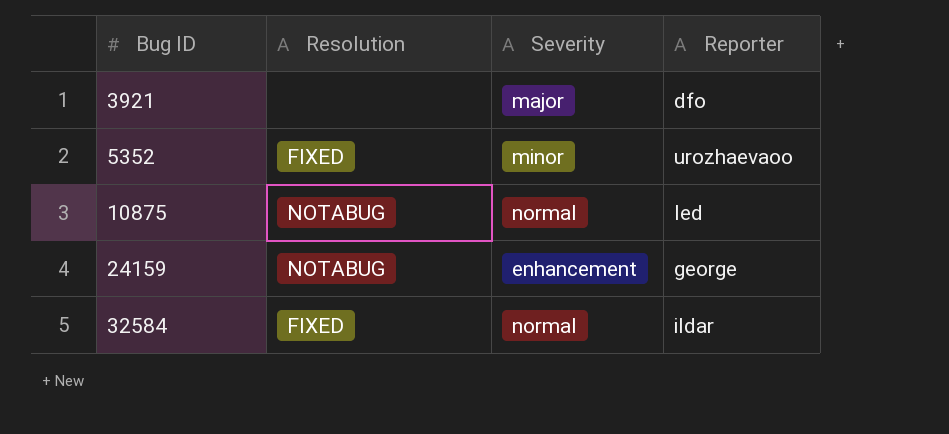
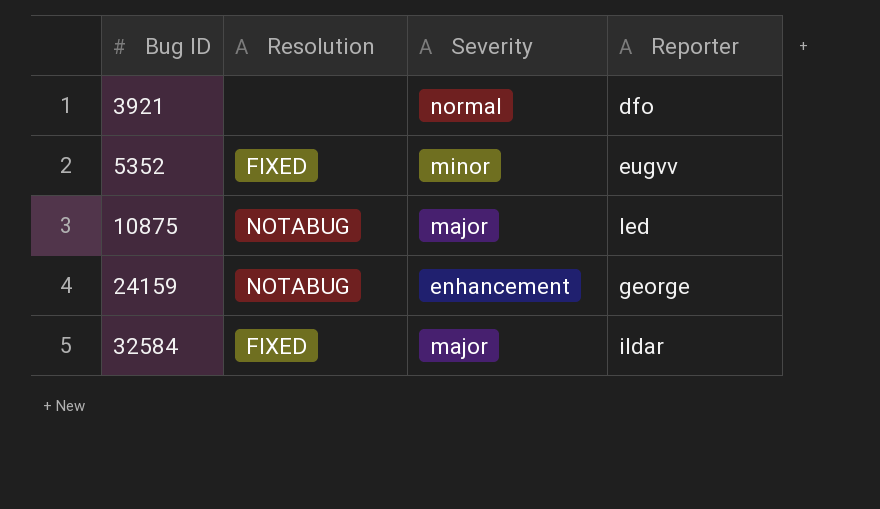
3921 | Severity: major -> normal
5352 | Reporter: urozhaevaoo -> eugvv
10875 | Severity: normal -> major
32584 | Severity: normal -> major

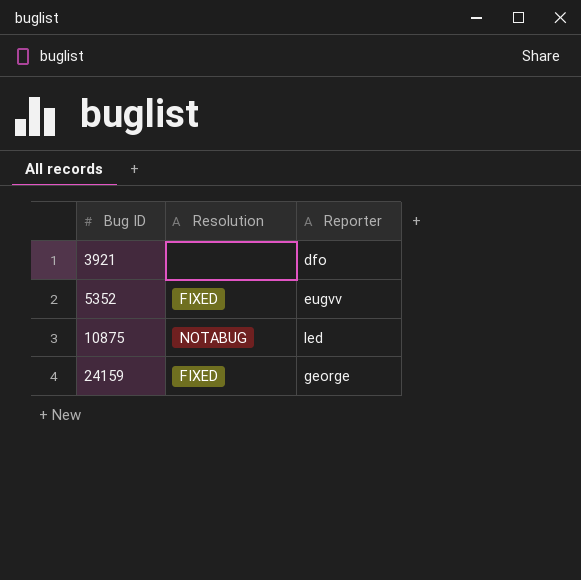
column Severity | position: 3 -> none
row 32584: FIXED | major | ildar -> none
24159 | Resolution: NOTABUG -> FIXED

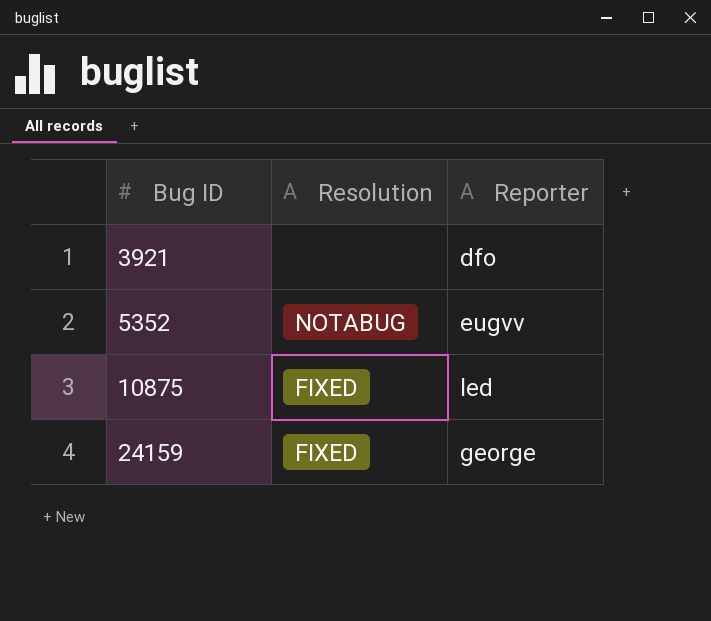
5352 | Resolution: FIXED -> NOTABUG
10875 | Resolution: NOTABUG -> FIXED

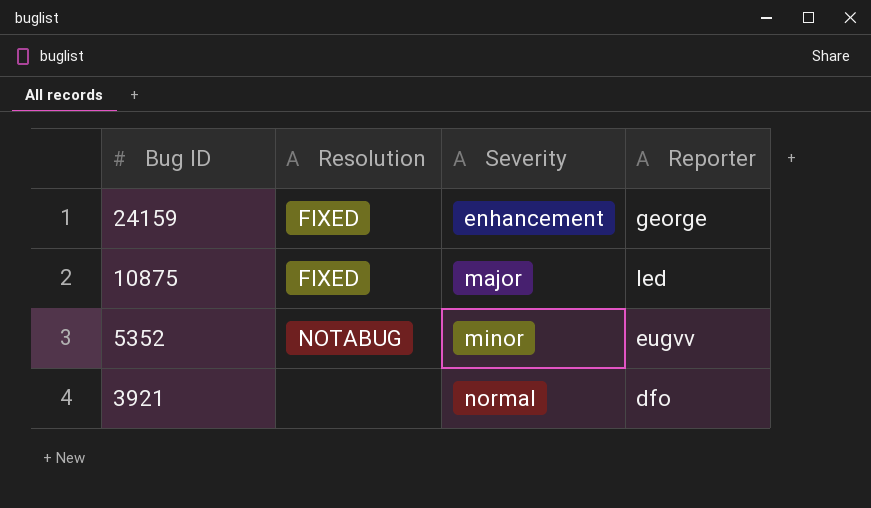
row order: Bug ID ascending -> Bug ID descending
column Severity | position: none -> 3

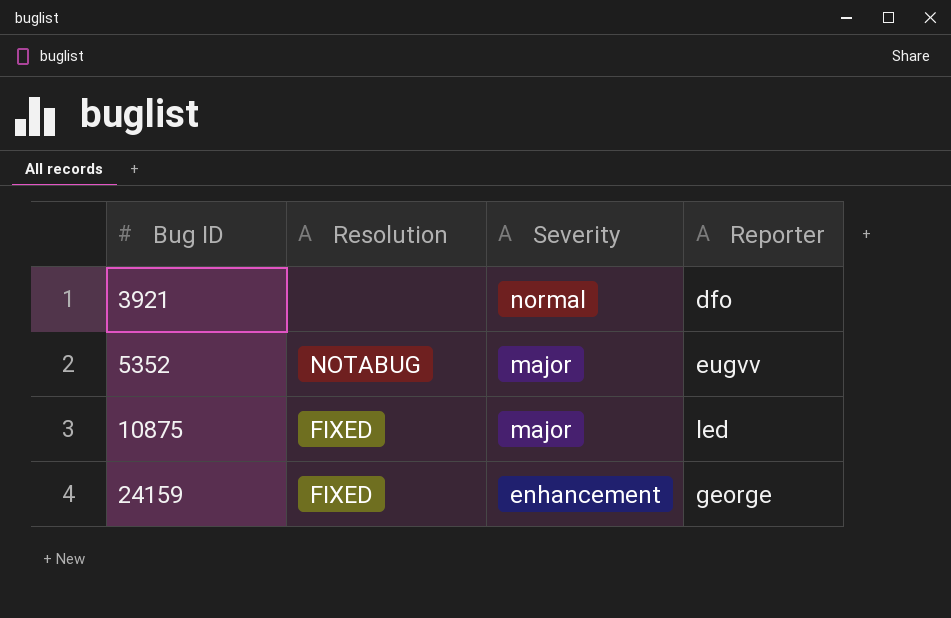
row order: Bug ID descending -> Bug ID ascending
5352 | Severity: minor -> major

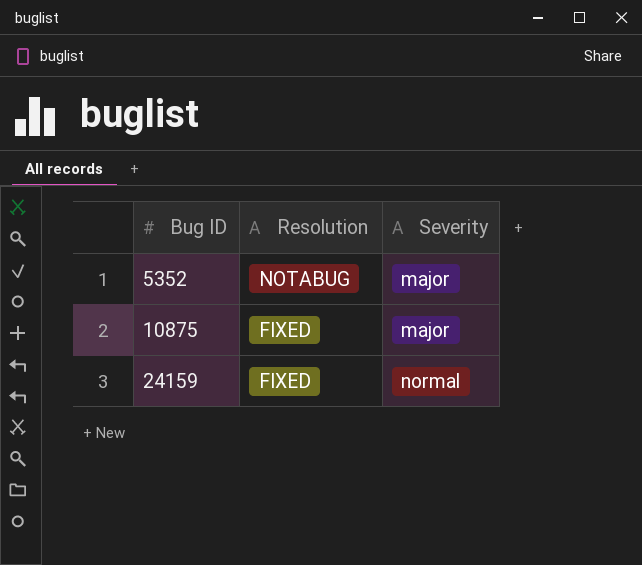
column Reporter | position: 4 -> none
row 3921: none | normal | dfo -> none
24159 | Severity: enhancement -> normal

